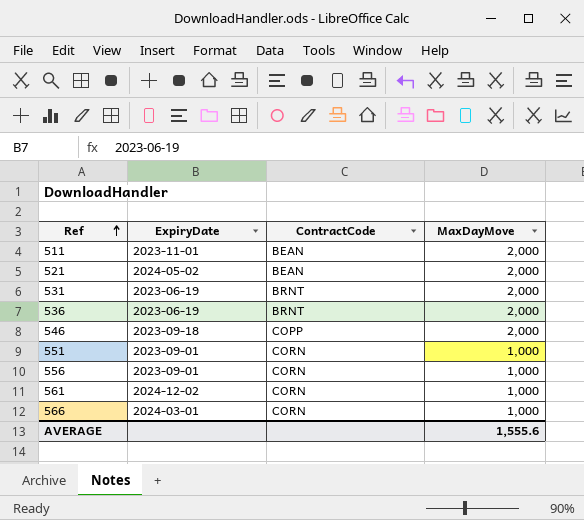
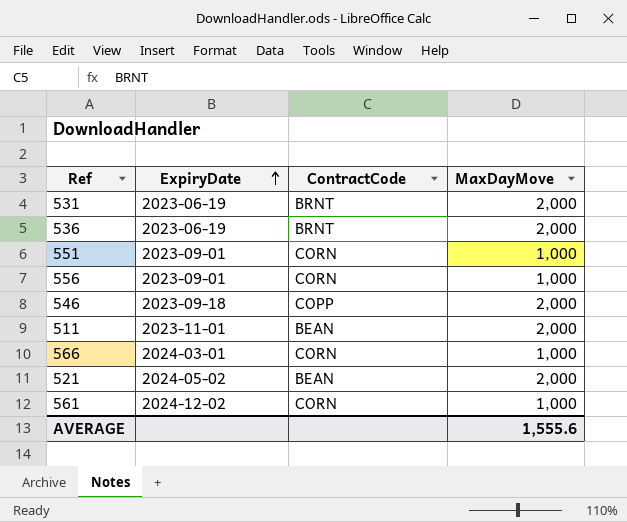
row order: Ref ascending -> ExpiryDate ascending

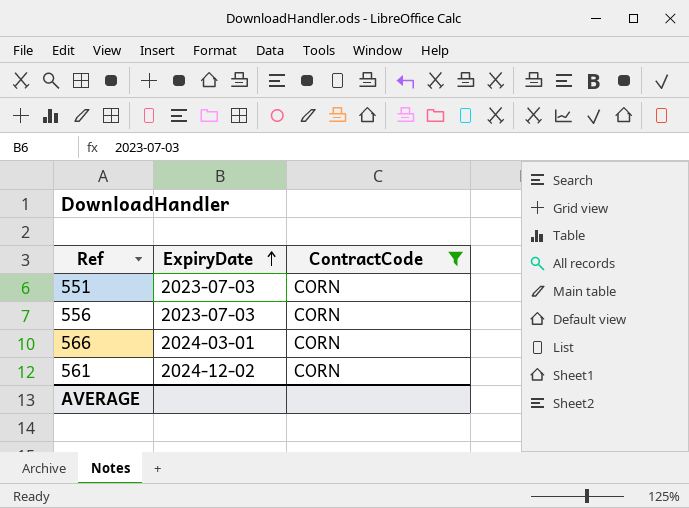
filter: none -> ContractCode = CORN
column MaxDayMove | position: 4 -> none
551 | ExpiryDate: 2023-09-01 -> 2023-07-03
556 | ExpiryDate: 2023-09-01 -> 2023-07-03

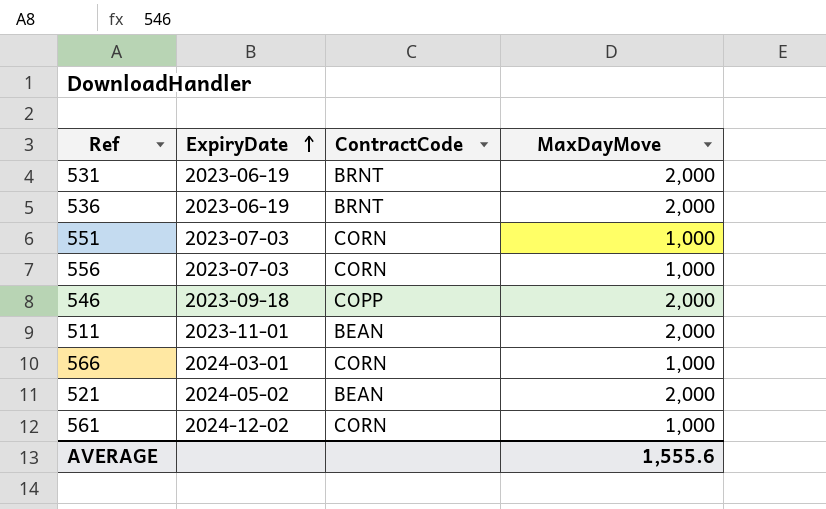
filter: ContractCode = CORN -> none
column MaxDayMove | position: none -> 4

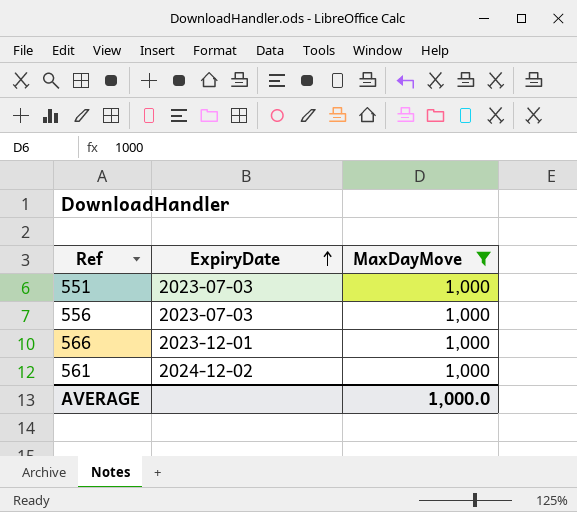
filter: none -> MaxDayMove = 1,000
column ContractCode | position: 3 -> none
566 | ExpiryDate: 2024-03-01 -> 2023-12-01
AVERAGE | MaxDayMove: 1,555.6 -> 1,000.0

